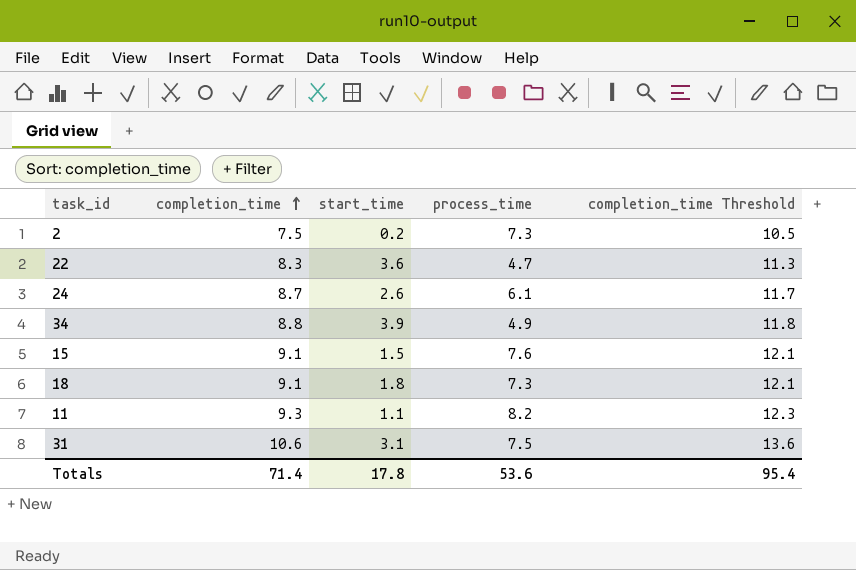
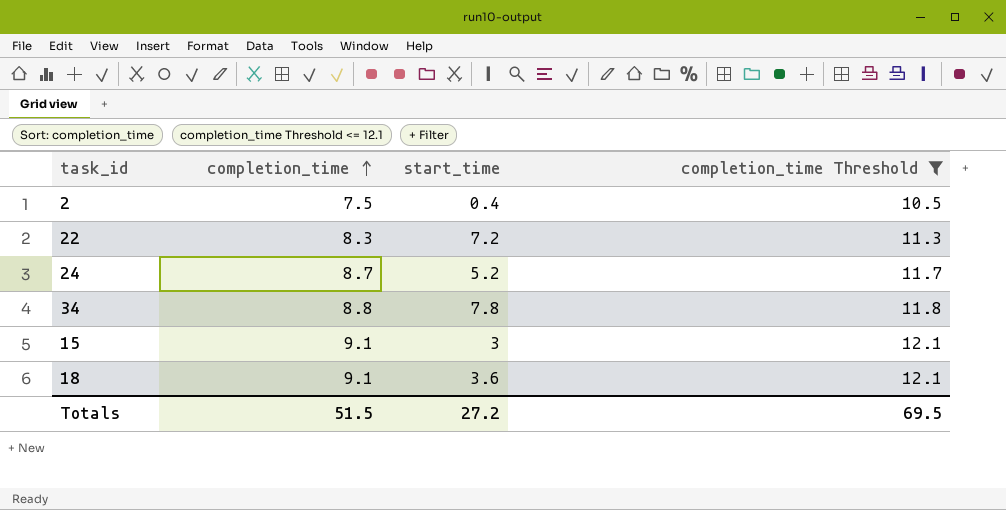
filter: none -> completion_time Threshold <= 12.1
column process_time | formula: [completion_time] - [start_time] -> none
2 | start_time: 0.2 -> 0.4
22 | start_time: 3.6 -> 7.2
24 | start_time: 2.6 -> 5.2
34 | start_time: 3.9 -> 7.8
15 | start_time: 1.5 -> 3
18 | start_time: 1.8 -> 3.6
Totals | completion_time: 71.4 -> 51.5
Totals | start_time: 17.8 -> 27.2
Totals | completion_time Threshold: 95.4 -> 69.5

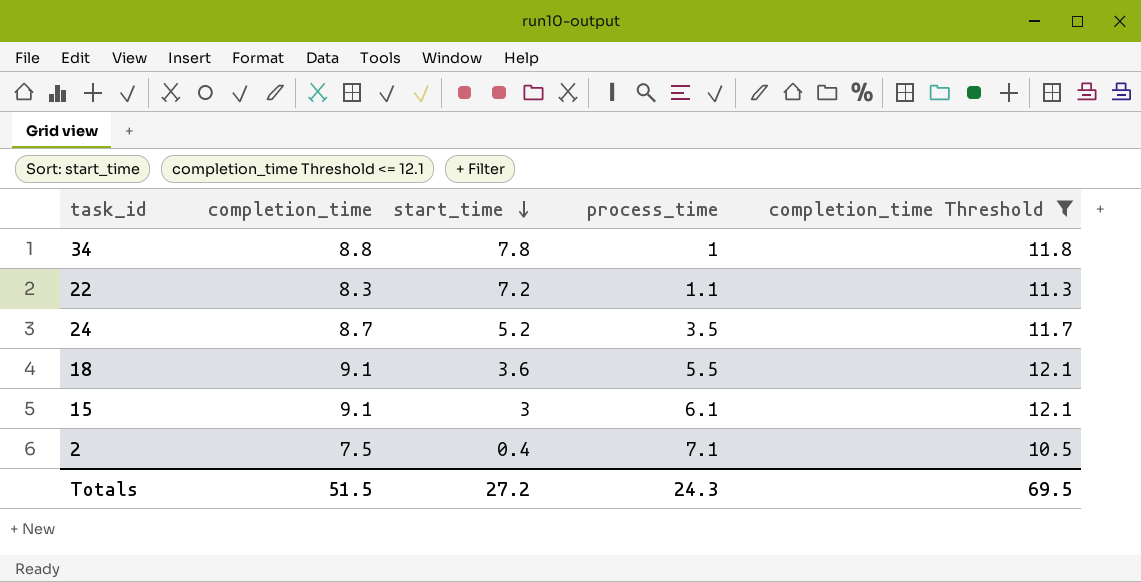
row order: completion_time ascending -> start_time descending
column process_time | formula: none -> [completion_time] - [start_time]

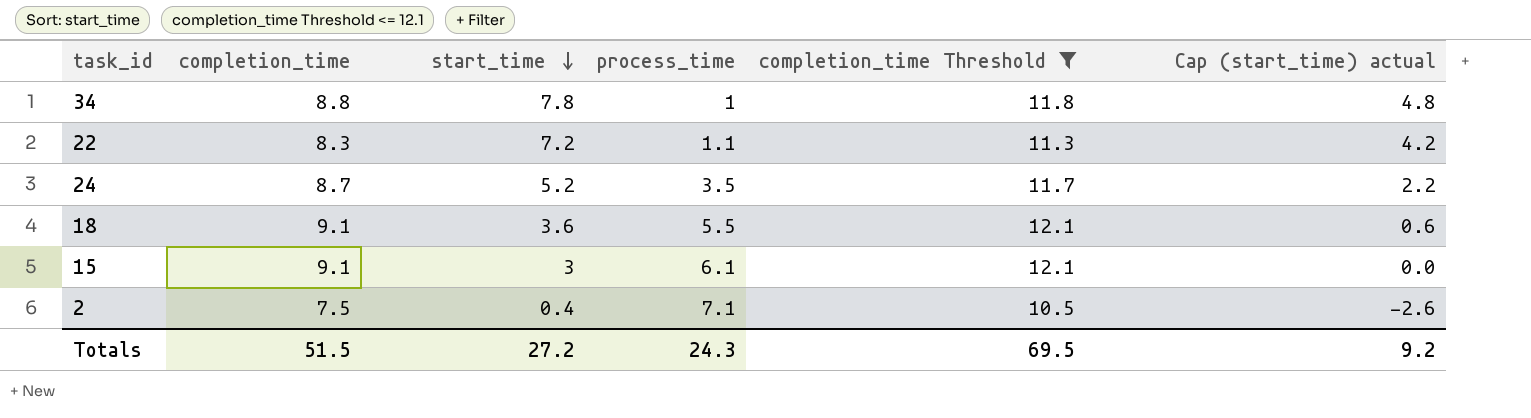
column Cap (start_time) actual | formula: none -> [start_time] - 3

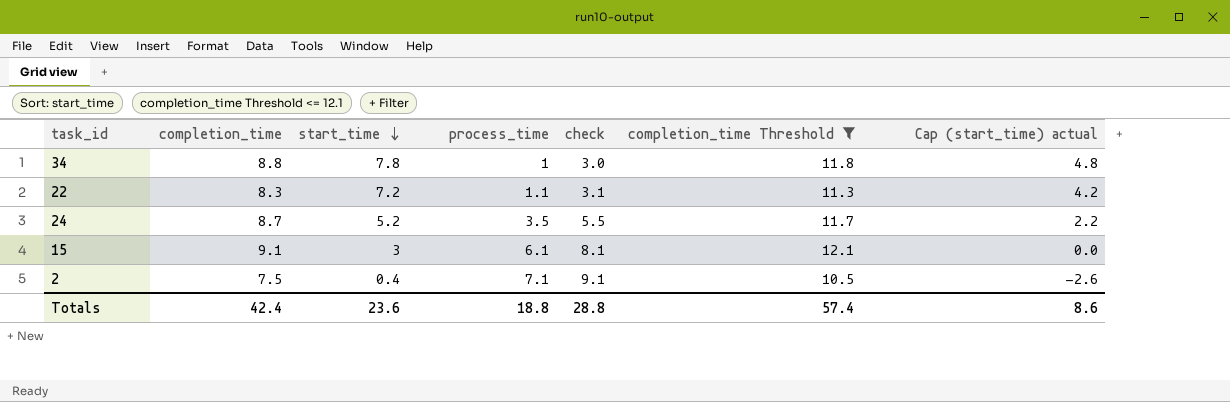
column check | formula: none -> [process_time] + 2
row 18: 9.1 | 3.6 | 5.5 | 12.1 | 0.6 -> none
Totals | completion_time: 51.5 -> 42.4
Totals | start_time: 27.2 -> 23.6
Totals | process_time: 24.3 -> 18.8
Totals | completion_time Threshold: 69.5 -> 57.4
Totals | Cap (start_time) actual: 9.2 -> 8.6

